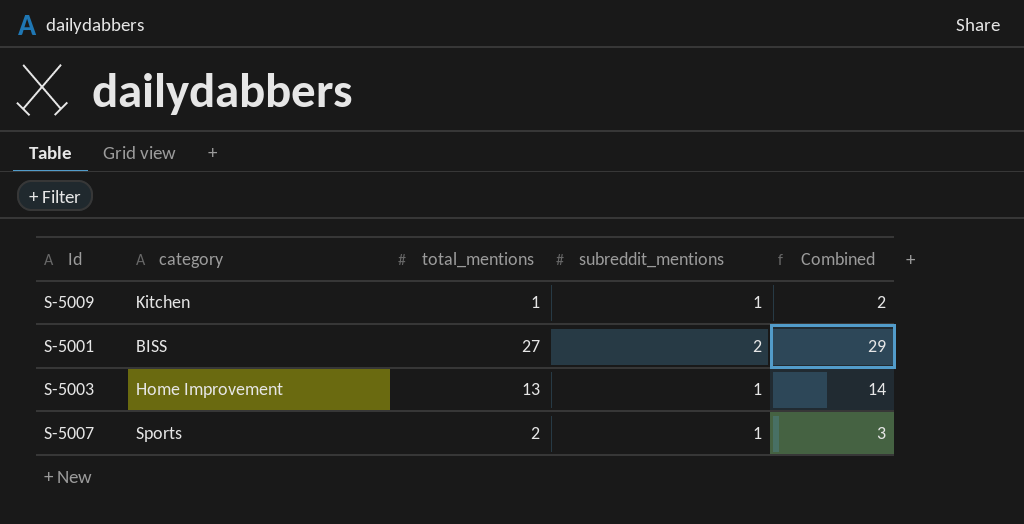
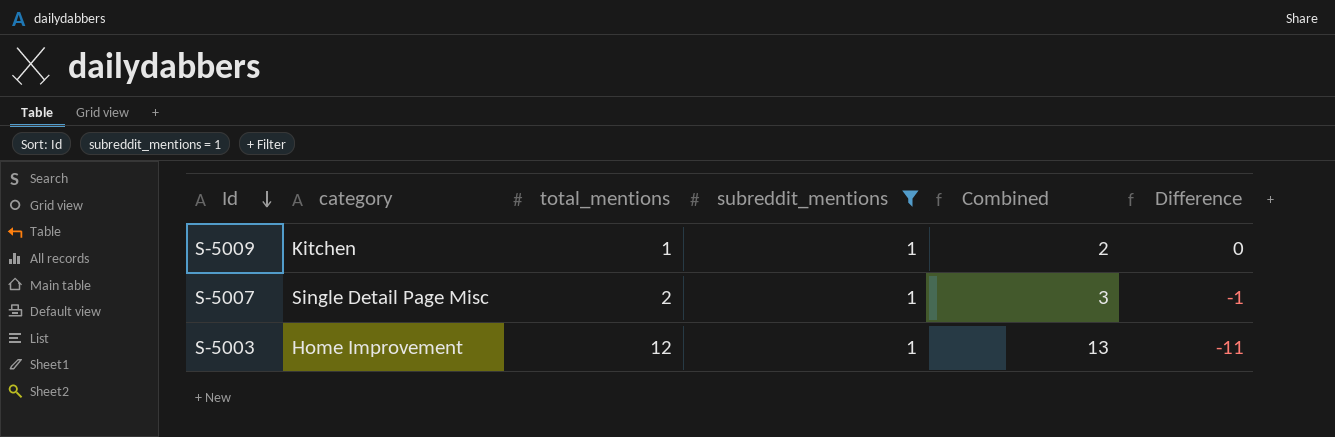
filter: none -> subreddit_mentions = 1
row order: none -> Id descending
column Difference | formula: none -> [subreddit_mentions] - [total_mentions]
S-5007 | category: Sports -> Single Detail Page Misc
S-5003 | total_mentions: 13 -> 12
S-5003 | Combined: 14 -> 13

